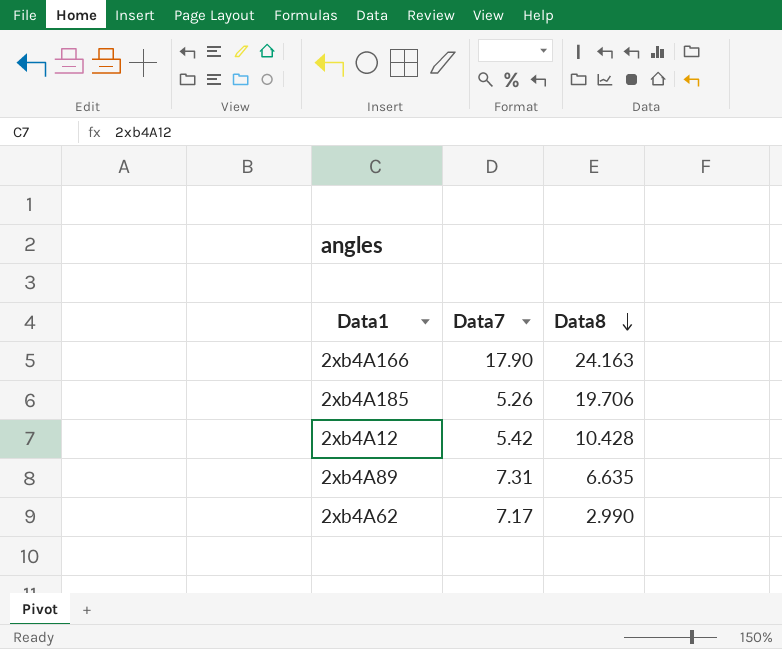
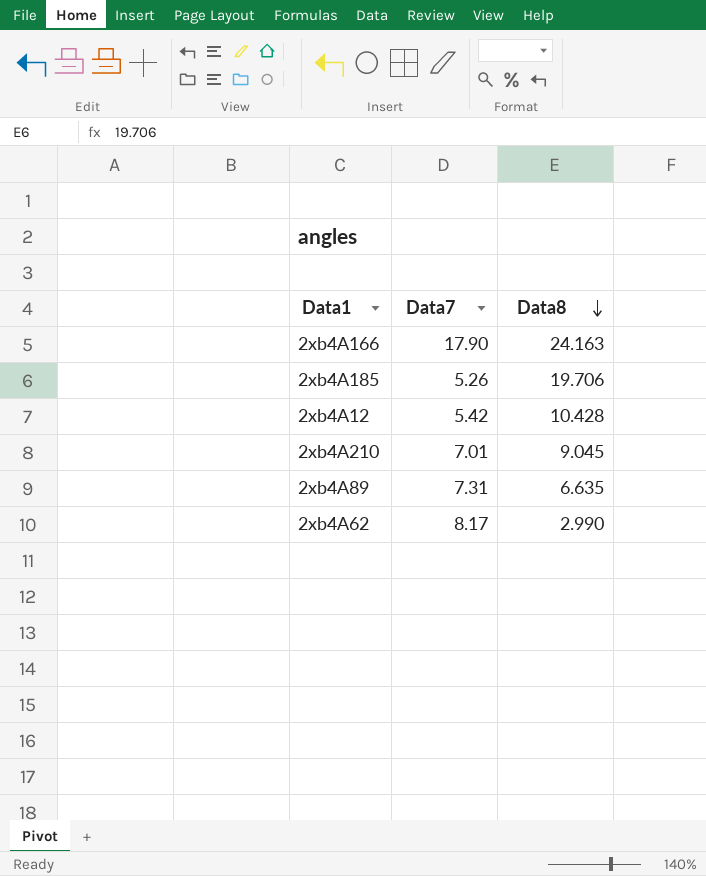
row 2xb4A210: none -> 7.01 | 9.045
2xb4A62 | Data7: 7.17 -> 8.17

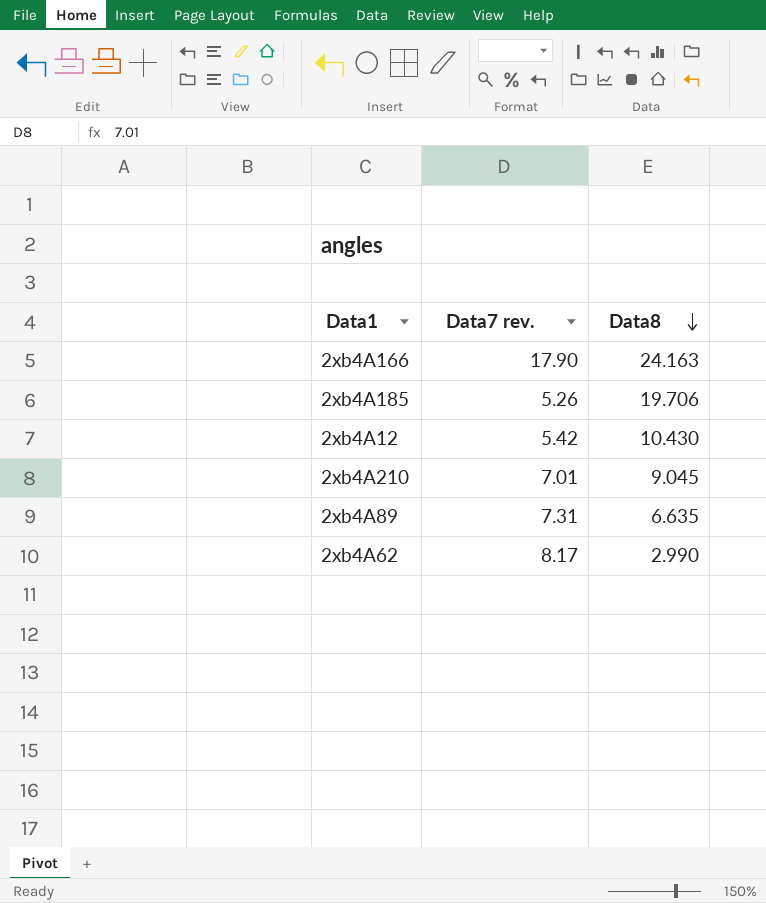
column name: Data7 -> Data7 rev.
2xb4A12 | Data8: 10.428 -> 10.430

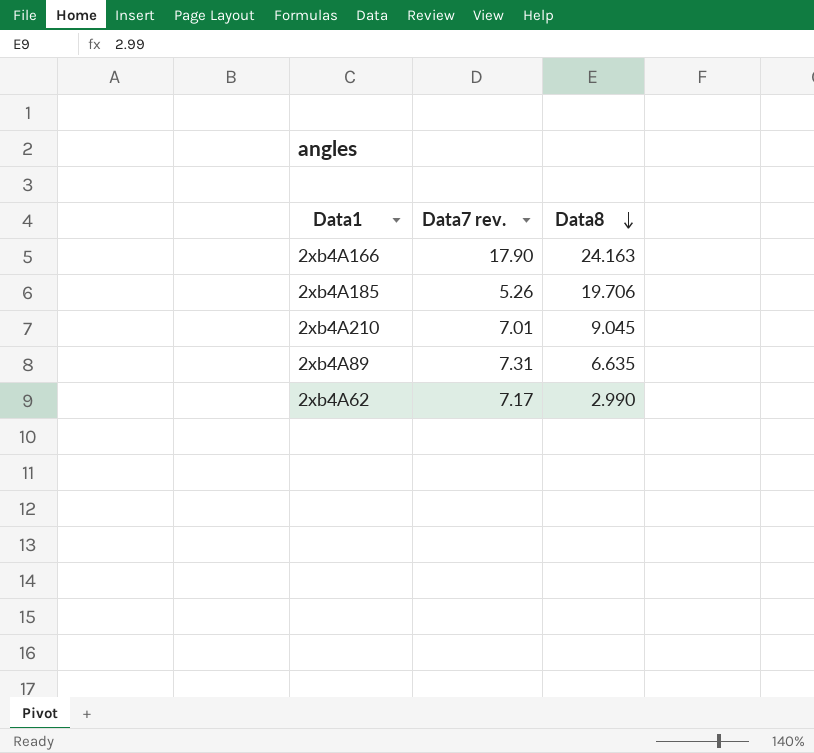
row 2xb4A12: 5.42 | 10.430 -> none
2xb4A62 | Data7 rev.: 8.17 -> 7.17

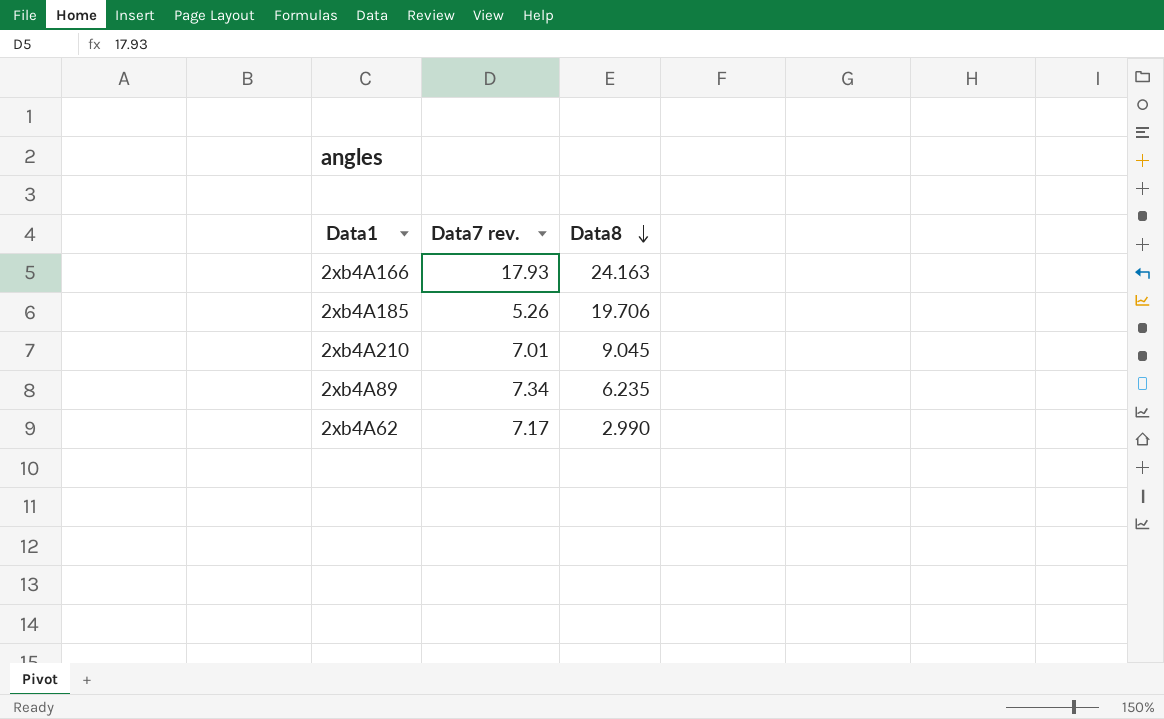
2xb4A166 | Data7 rev.: 17.90 -> 17.93
2xb4A89 | Data7 rev.: 7.31 -> 7.34
2xb4A89 | Data8: 6.635 -> 6.235

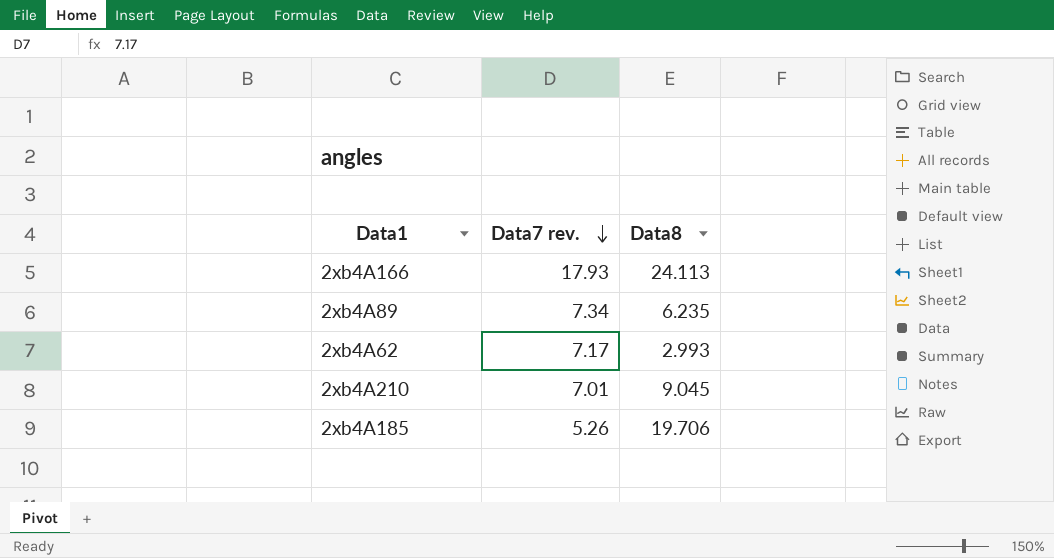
row order: Data8 descending -> Data7 rev. descending
2xb4A166 | Data8: 24.163 -> 24.113
2xb4A62 | Data8: 2.990 -> 2.993

